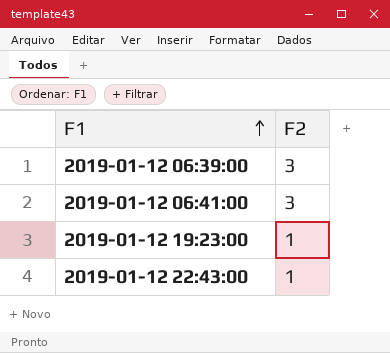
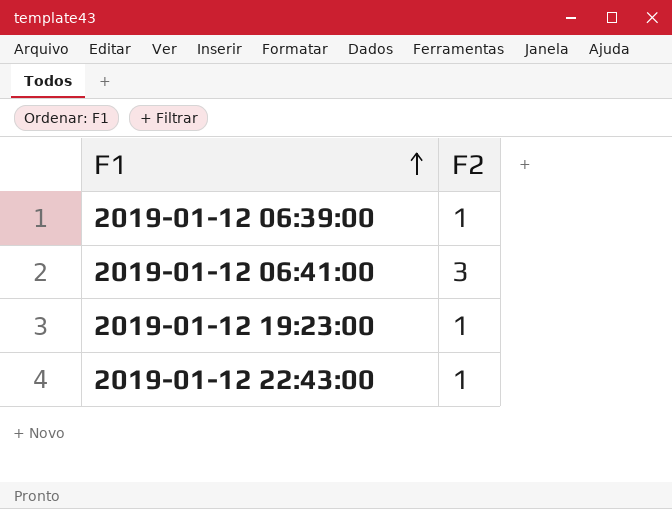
2019-01-12 06:39:00 | F2: 3 -> 1

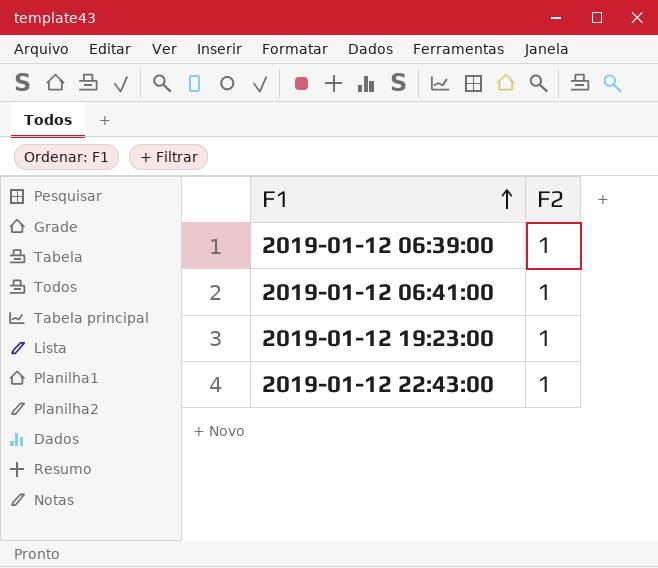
2019-01-12 06:41:00 | F2: 3 -> 1

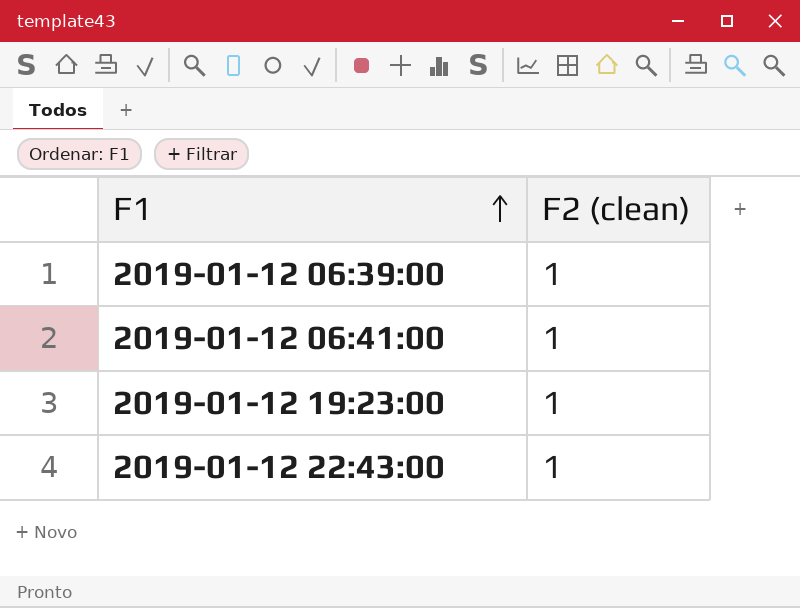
column name: F2 -> F2 (clean)

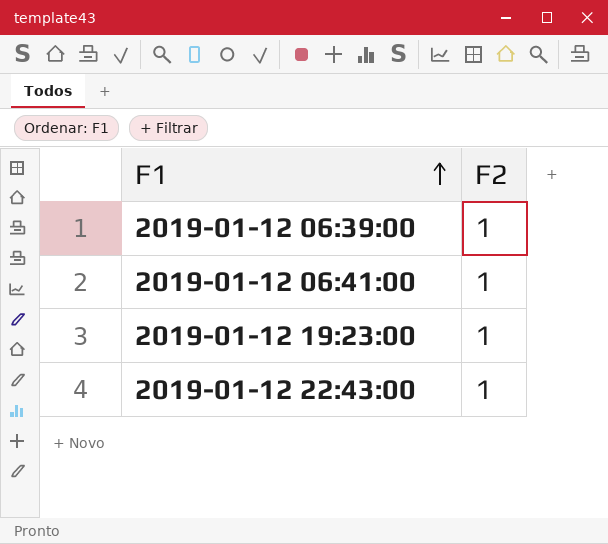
column name: F2 (clean) -> F2

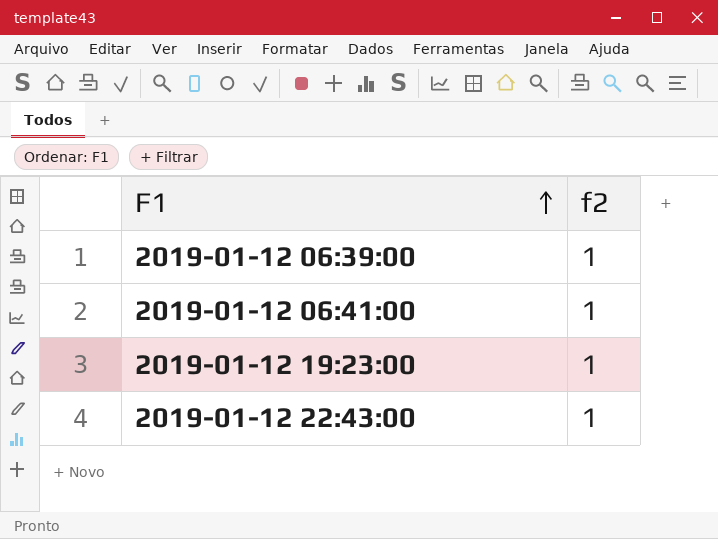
column name: F2 -> f2

